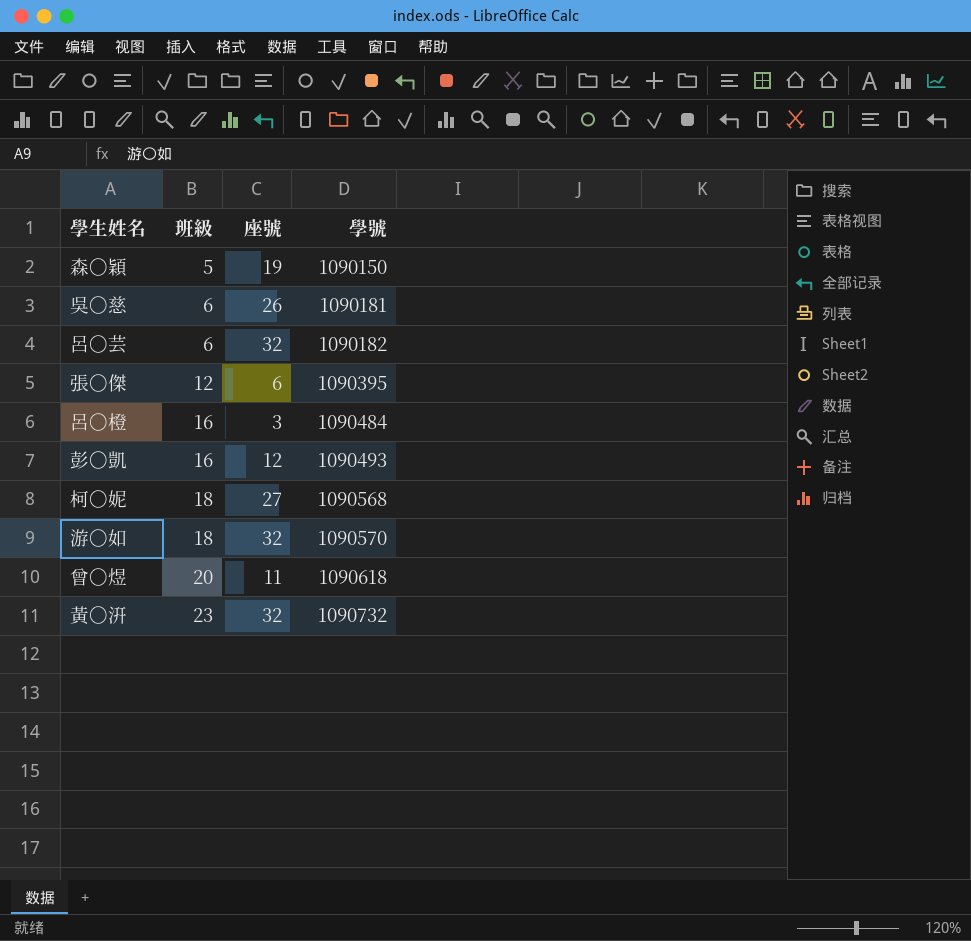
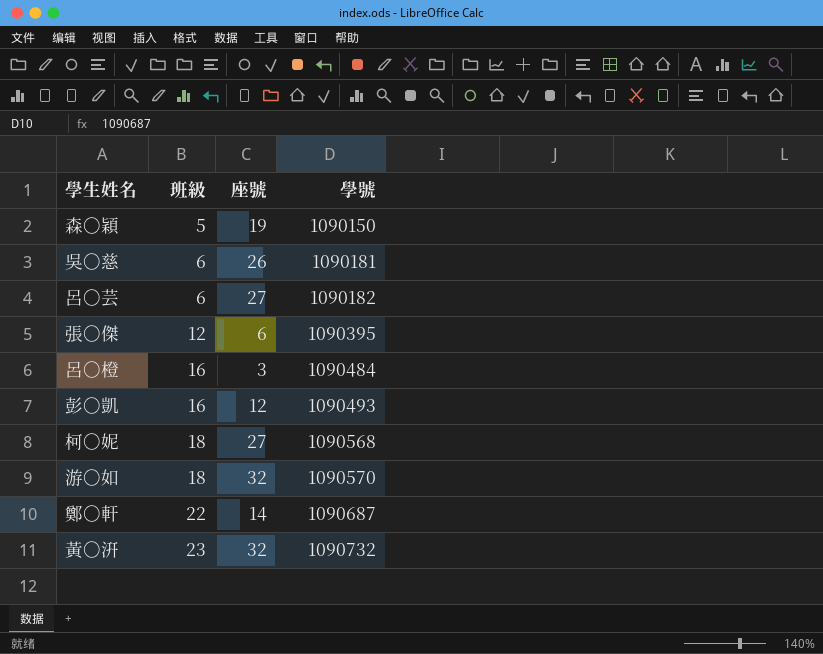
row 曾〇煜: 20 | 11 | 1090618 -> none
呂〇芸 | 座號: 32 -> 27
row 鄭〇軒: none -> 22 | 14 | 1090687

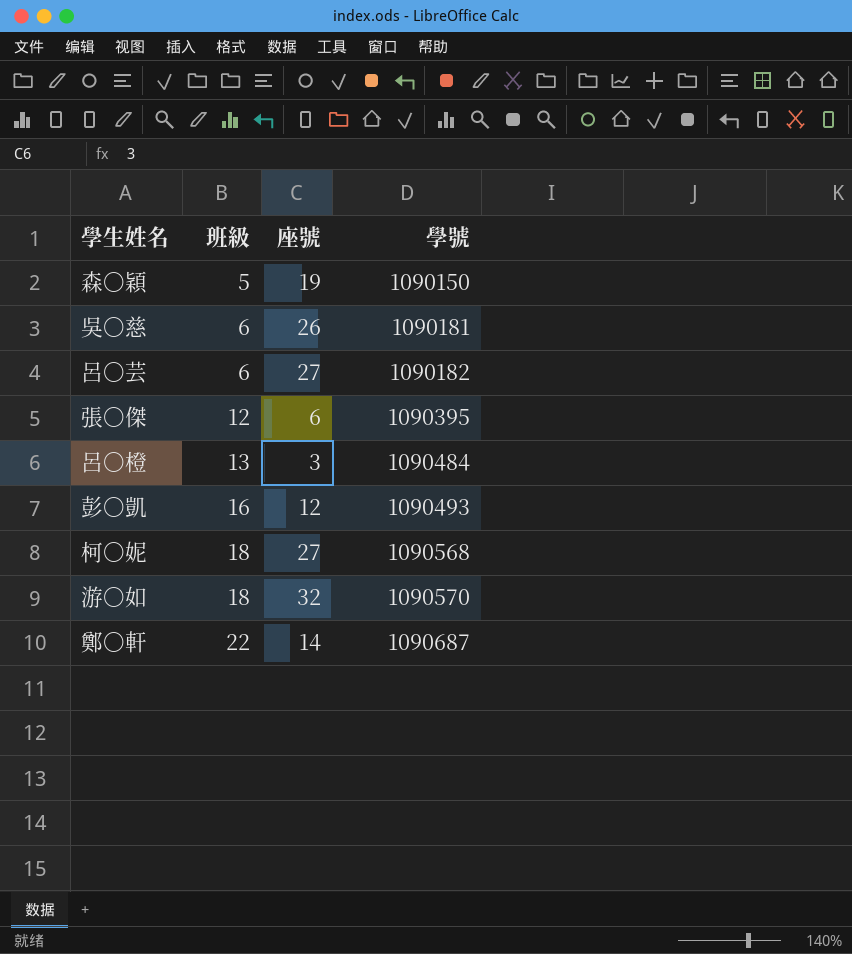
row 黃〇汧: 23 | 32 | 1090732 -> none
呂〇橙 | 班級: 16 -> 13

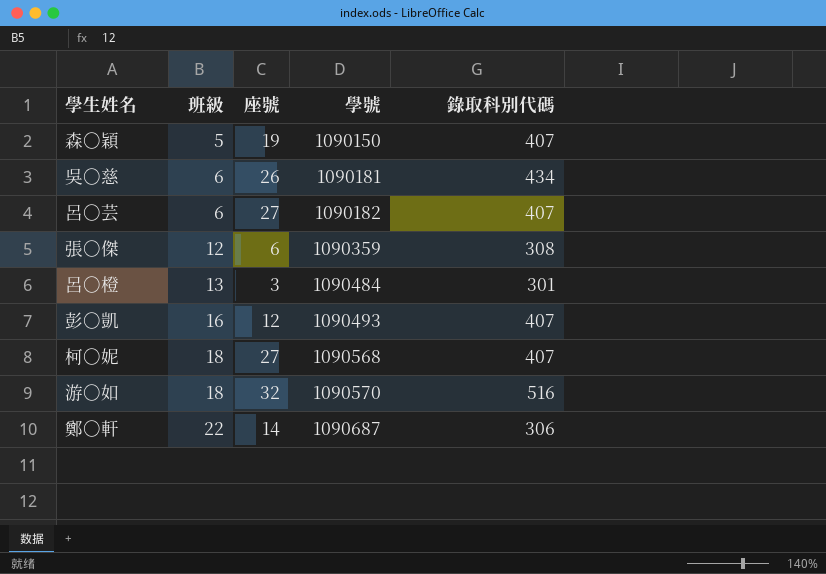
column 錄取科別代碼 | position: none -> 5
張〇傑 | 學號: 1090395 -> 1090359

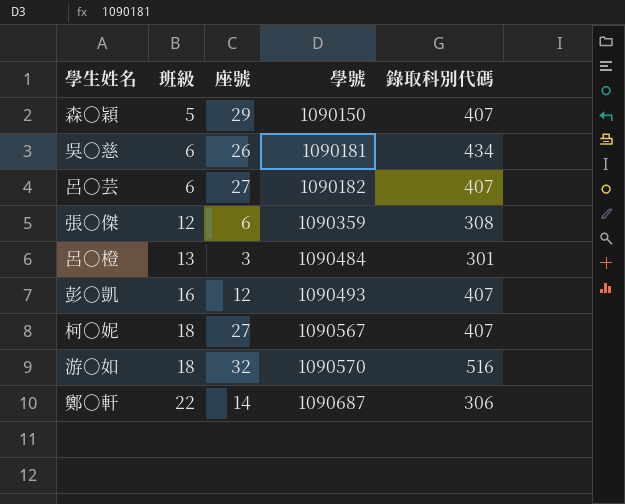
森〇穎 | 座號: 19 -> 29
柯〇妮 | 學號: 1090568 -> 1090567

